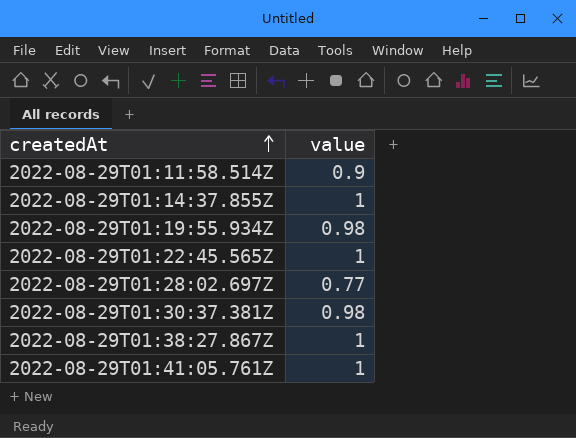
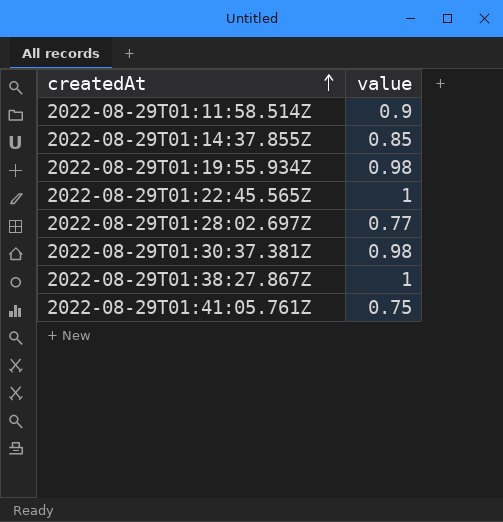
2022-08-29T01:14:37.855Z | value: 1 -> 0.85
2022-08-29T01:41:05.761Z | value: 1 -> 0.75

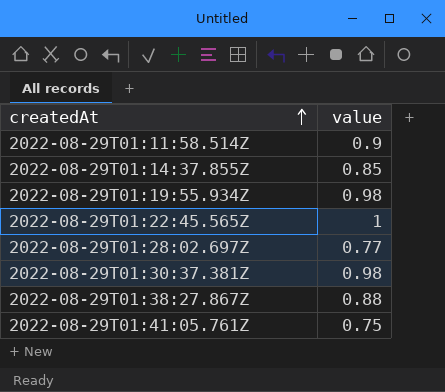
2022-08-29T01:38:27.867Z | value: 1 -> 0.88

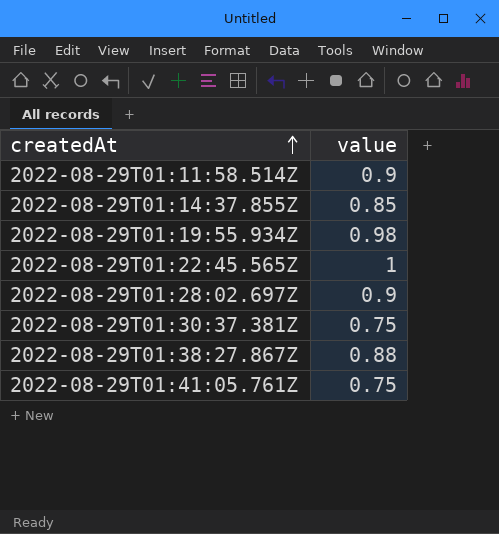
2022-08-29T01:28:02.697Z | value: 0.77 -> 0.9
2022-08-29T01:30:37.381Z | value: 0.98 -> 0.75

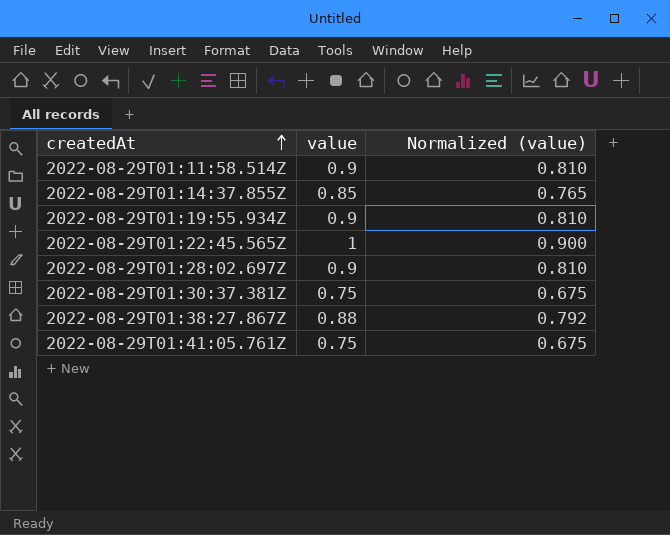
column Normalized (value) | formula: none -> [value] * 0.9
2022-08-29T01:19:55.934Z | value: 0.98 -> 0.9

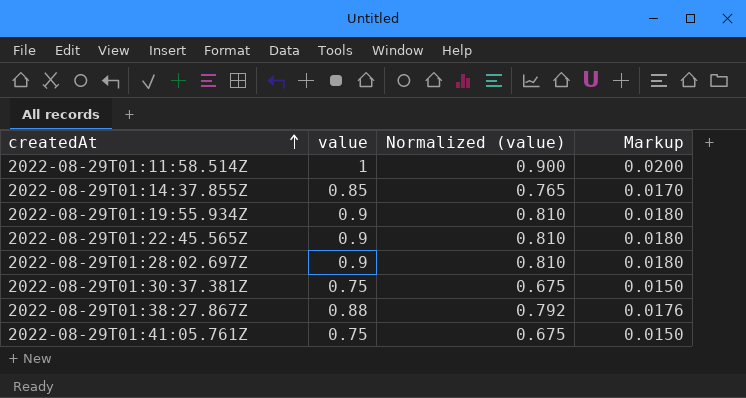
column Markup | formula: none -> [value] * 0.02
2022-08-29T01:11:58.514Z | value: 0.9 -> 1
2022-08-29T01:11:58.514Z | Normalized (value): 0.810 -> 0.900
2022-08-29T01:22:45.565Z | value: 1 -> 0.9
2022-08-29T01:22:45.565Z | Normalized (value): 0.900 -> 0.810

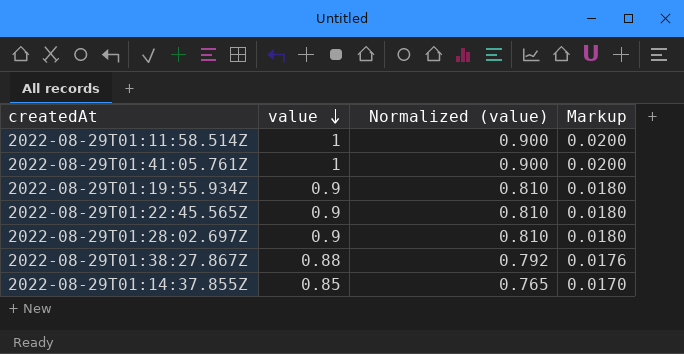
row order: createdAt ascending -> value descending
row 2022-08-29T01:30:37.381Z: 0.75 | 0.675 | 0.0150 -> none
2022-08-29T01:41:05.761Z | value: 0.75 -> 1
2022-08-29T01:41:05.761Z | Normalized (value): 0.675 -> 0.900
2022-08-29T01:41:05.761Z | Markup: 0.0150 -> 0.0200

